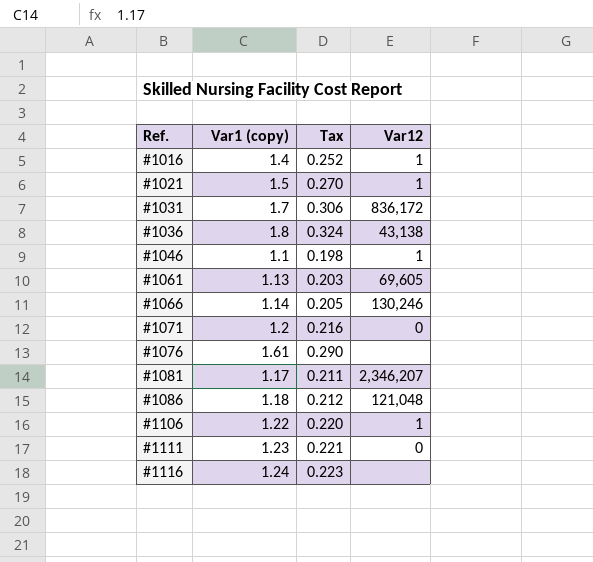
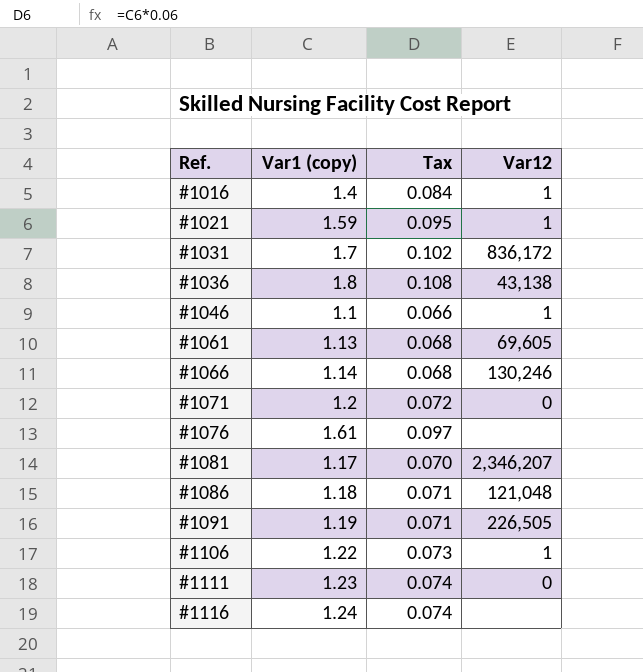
column Tax | formula: [Var1 (copy)] * 0.18 -> [Var1 (copy)] * 0.06
#1021 | Var1 (copy): 1.5 -> 1.59
row #1091: none -> 1.19 | 0.071 | 226,505

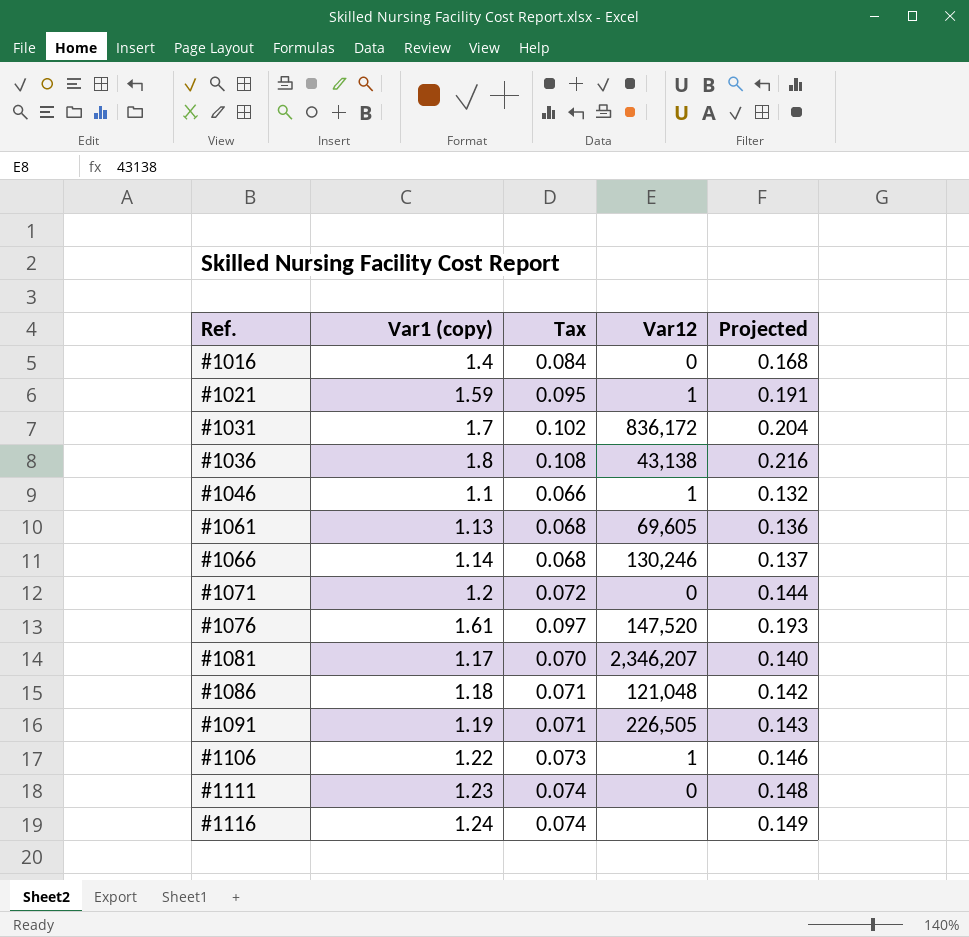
column Projected | formula: none -> [Var1 (copy)] * 0.12
#1016 | Var12: 1 -> 0
#1076 | Var12: none -> 147,520

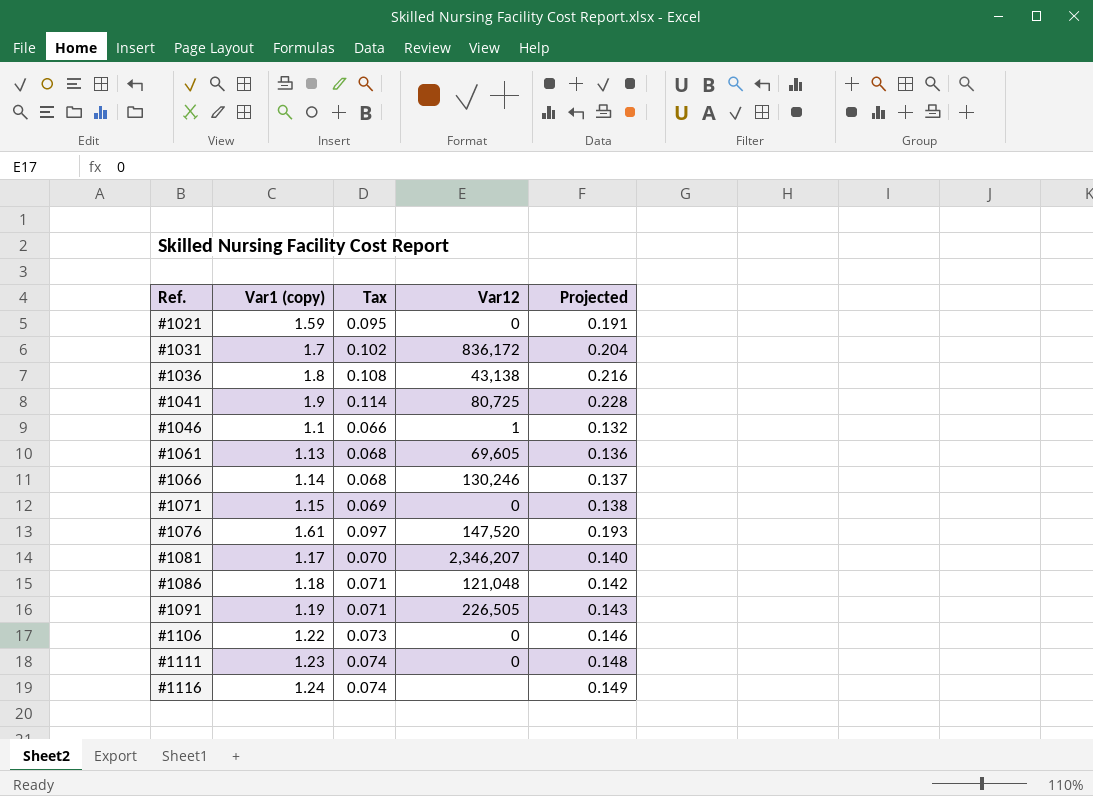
row #1016: 1.4 | 0.084 | 0 | 0.168 -> none
#1021 | Var12: 1 -> 0
row #1041: none -> 1.9 | 0.114 | 80,725 | 0.228
#1071 | Var1 (copy): 1.2 -> 1.15
#1071 | Tax: 0.072 -> 0.069
#1071 | Projected: 0.144 -> 0.138
#1106 | Var12: 1 -> 0

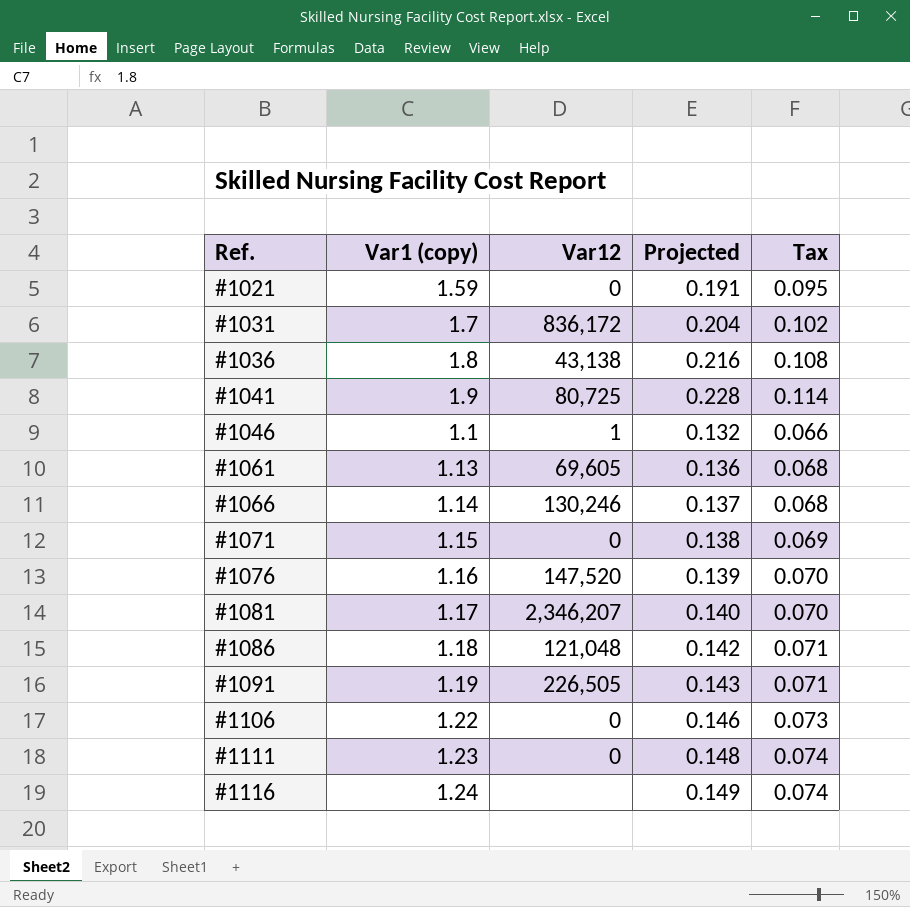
column Tax | position: 3 -> 5
#1076 | Var1 (copy): 1.61 -> 1.16
#1076 | Projected: 0.193 -> 0.139
#1076 | Tax: 0.097 -> 0.070

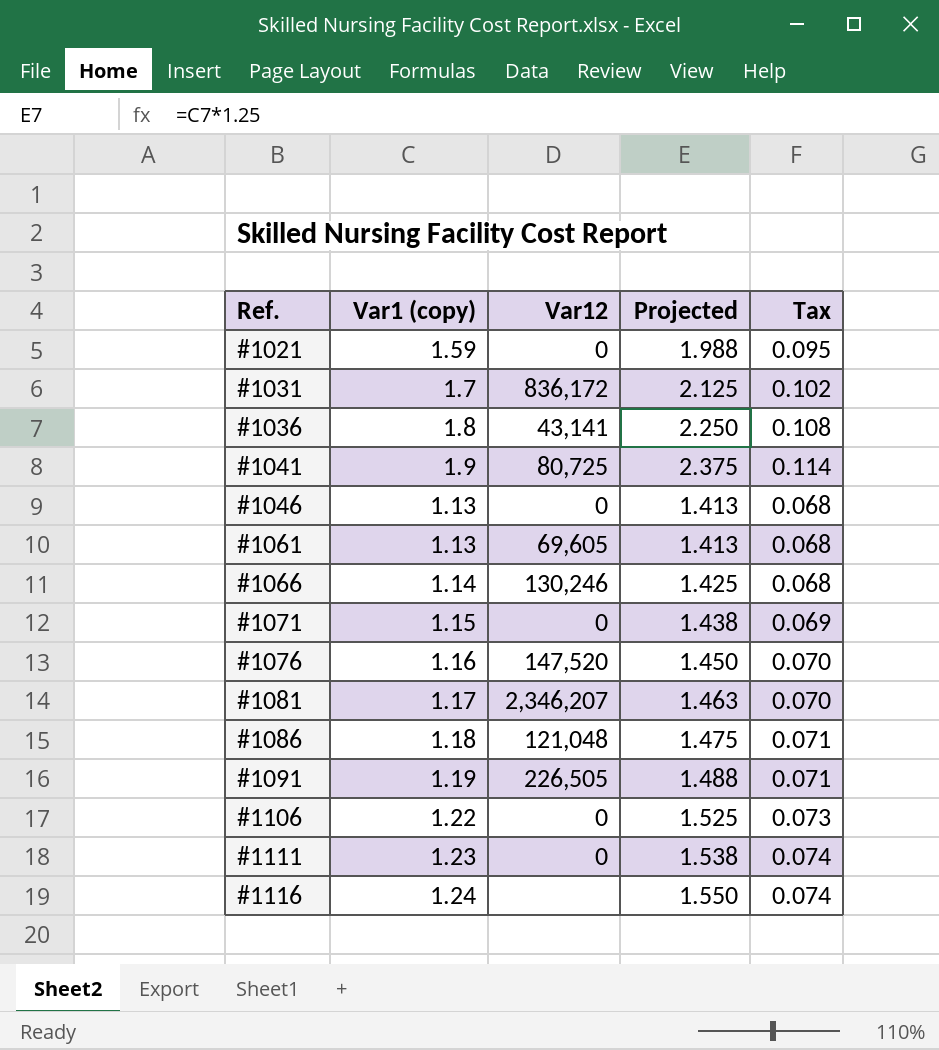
column Projected | formula: [Var1 (copy)] * 0.12 -> [Var1 (copy)] * 1.25
#1036 | Var12: 43,138 -> 43,141
#1046 | Var1 (copy): 1.1 -> 1.13
#1046 | Var12: 1 -> 0
#1046 | Tax: 0.066 -> 0.068

